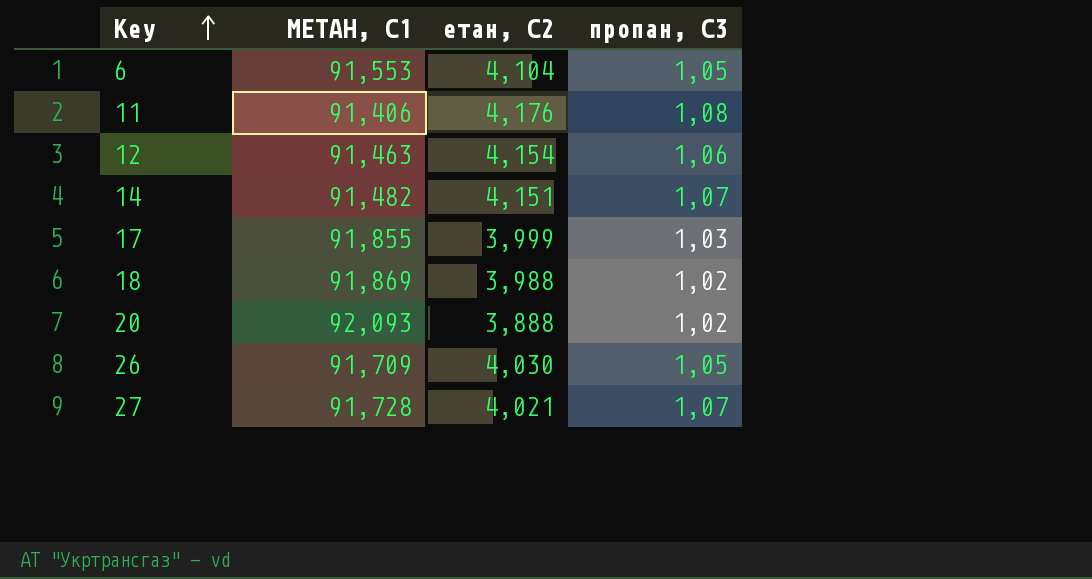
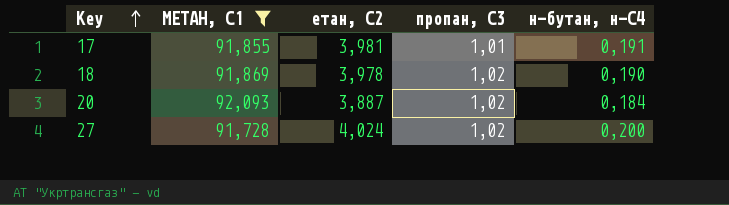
filter: none -> МЕТАН, С1 >= 91,728
column н-бутан, н-С4 | position: none -> 5
17 | етан, С2: 3,999 -> 3,981
17 | пропан, С3: 1,03 -> 1,01
18 | етан, С2: 3,988 -> 3,978
20 | етан, С2: 3,888 -> 3,887
27 | етан, С2: 4,021 -> 4,024
27 | пропан, С3: 1,07 -> 1,02

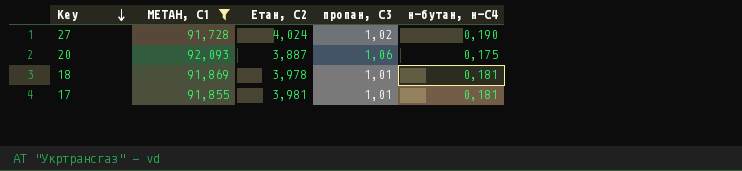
row order: Key ascending -> Key descending
column name: етан, С2 -> Етан, С2
27 | н-бутан, н-С4: 0,200 -> 0,190
20 | пропан, С3: 1,02 -> 1,06
20 | н-бутан, н-С4: 0,184 -> 0,175
18 | пропан, С3: 1,02 -> 1,01
18 | н-бутан, н-С4: 0,190 -> 0,181
17 | н-бутан, н-С4: 0,191 -> 0,181

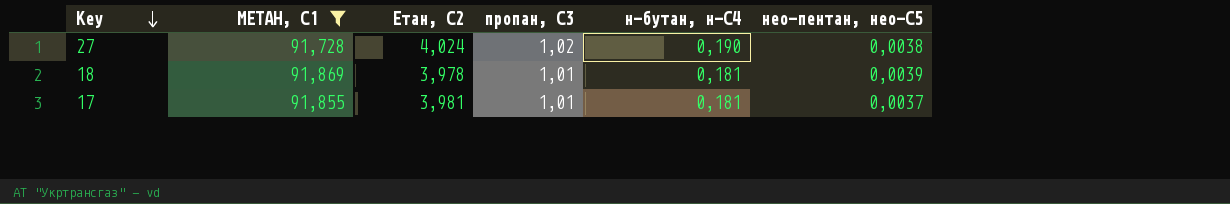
column нео-пентан, нео-С5 | position: none -> 6
row 20: 92,093 | 3,887 | 1,06 | 0,175 -> none

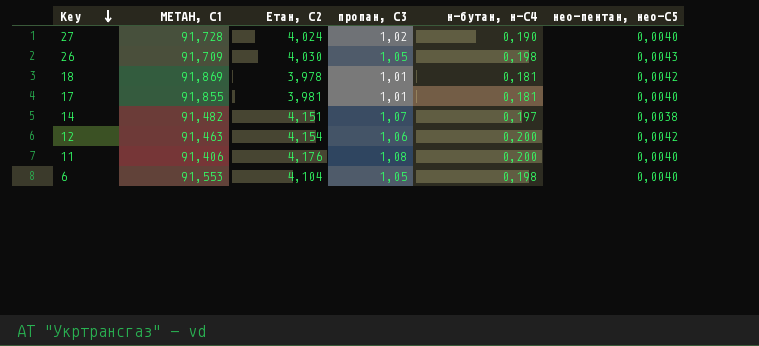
filter: МЕТАН, С1 >= 91,728 -> none
27 | нео-пентан, нео-С5: 0,0038 -> 0,0040
18 | нео-пентан, нео-С5: 0,0039 -> 0,0042
17 | нео-пентан, нео-С5: 0,0037 -> 0,0040

